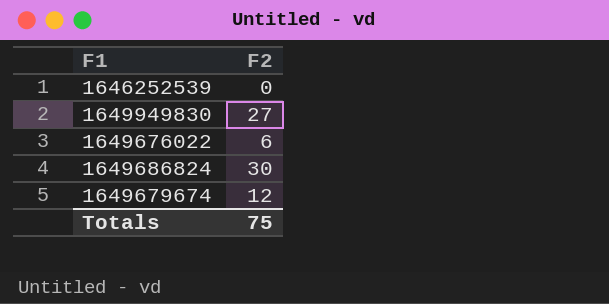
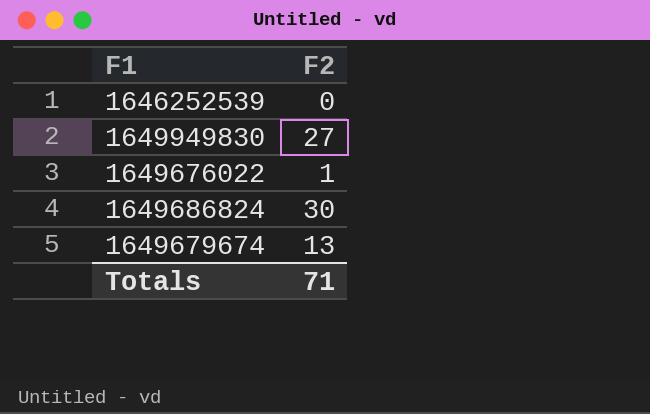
1649676022 | F2: 6 -> 1
1649679674 | F2: 12 -> 13
Totals | F2: 75 -> 71

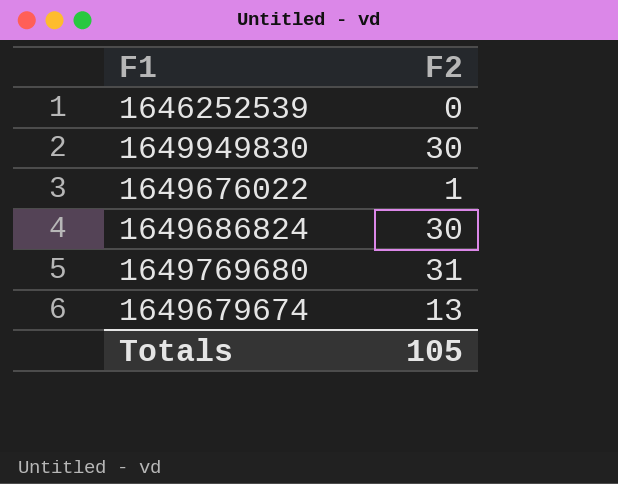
1649949830 | F2: 27 -> 30
row 1649769680: none -> 31
Totals | F2: 71 -> 105

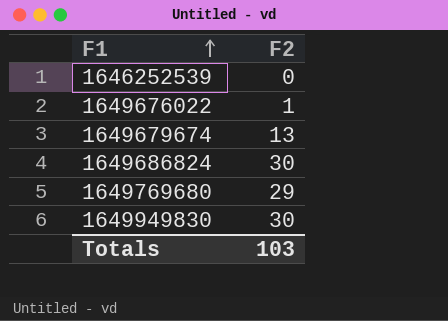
row order: none -> F1 ascending
1649769680 | F2: 31 -> 29
Totals | F2: 105 -> 103

